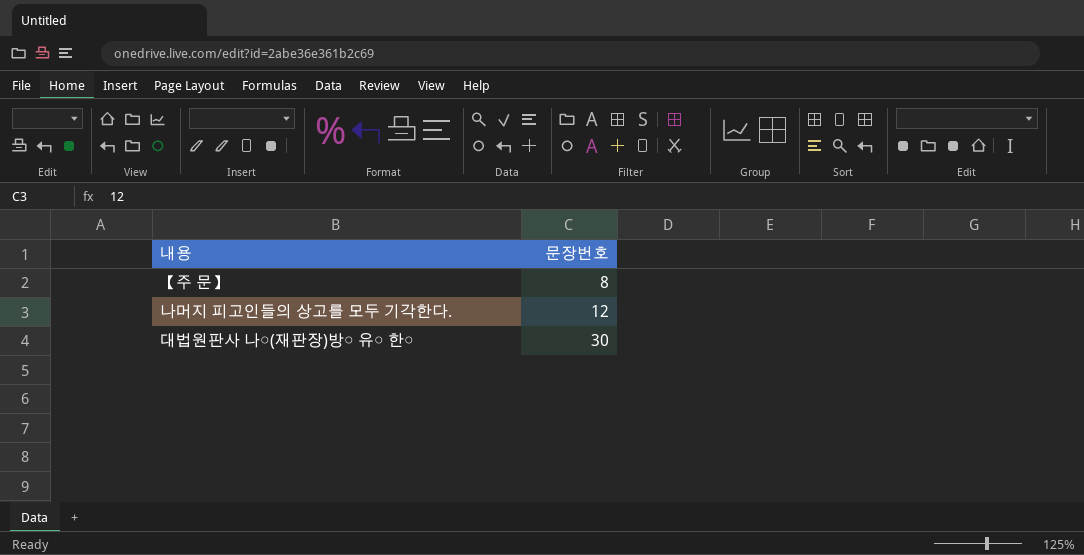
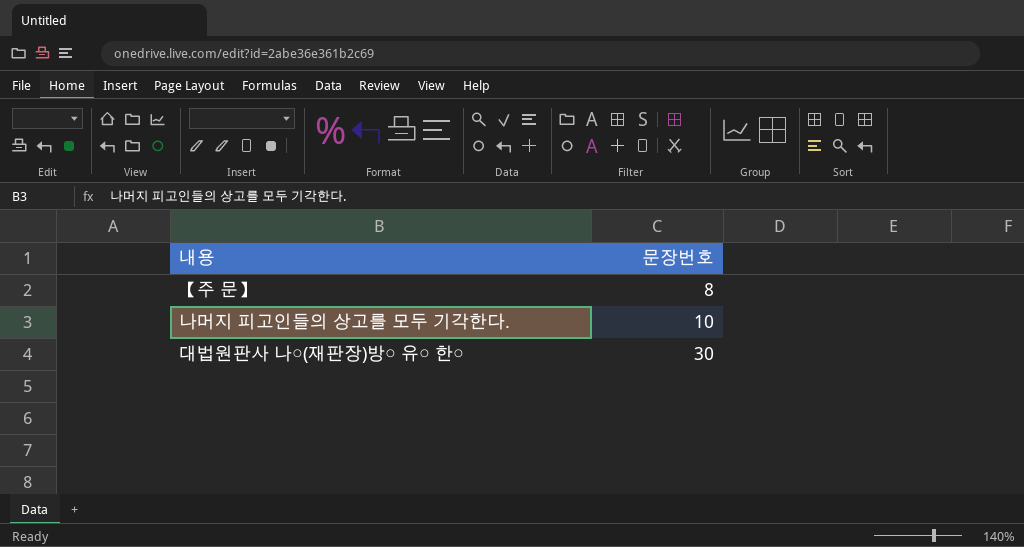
나머지 피고인들의 상고를 모두 기각한다. | 문장번호: 12 -> 10

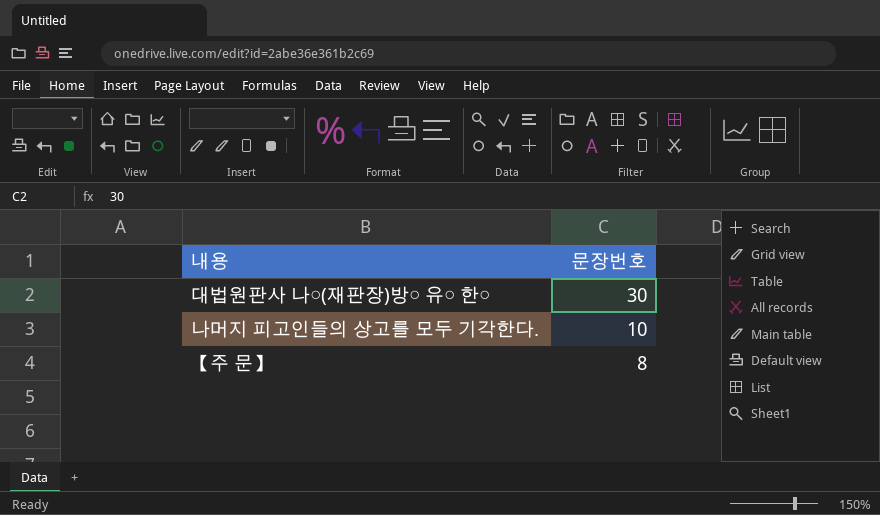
row order: 문장번호 ascending -> 문장번호 descending

